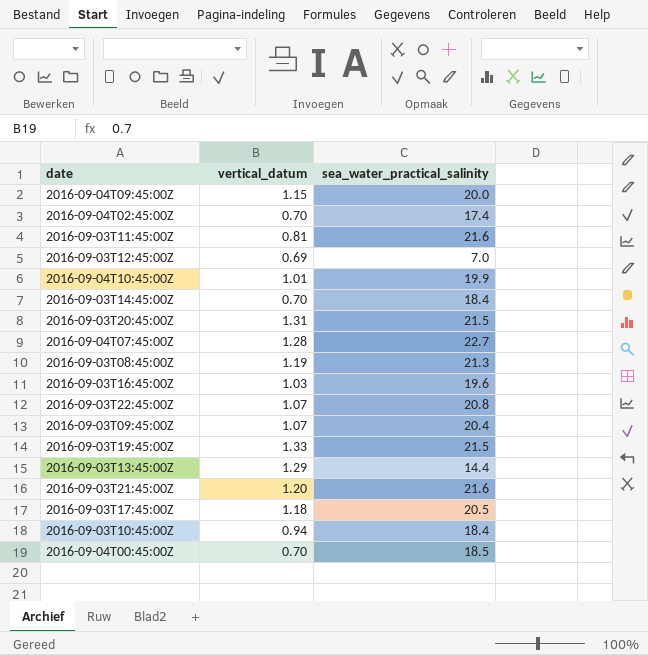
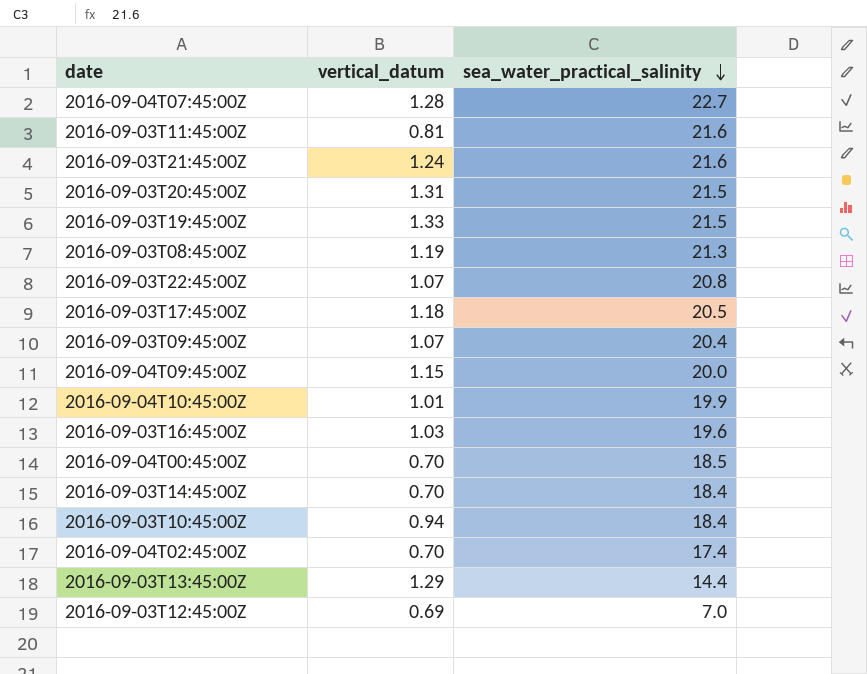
row order: none -> sea_water_practical_salinity descending
2016-09-03T21:45:00Z | vertical_datum: 1.20 -> 1.24

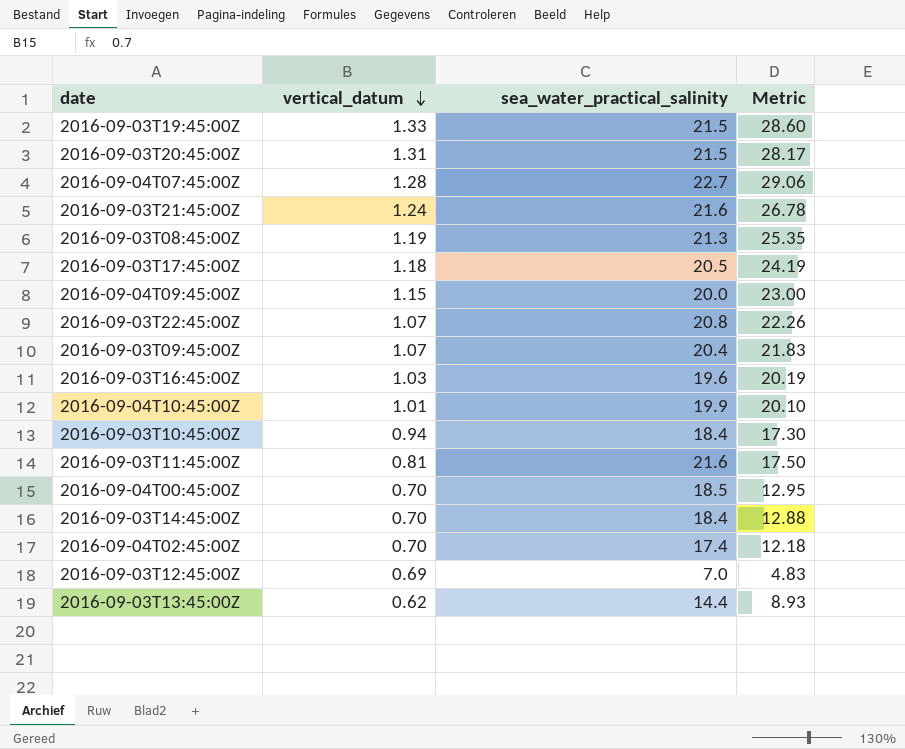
row order: sea_water_practical_salinity descending -> vertical_datum descending
column Metric | formula: none -> [vertical_datum] * [sea_water_practical_salinity]
2016-09-03T13:45:00Z | vertical_datum: 1.29 -> 0.62

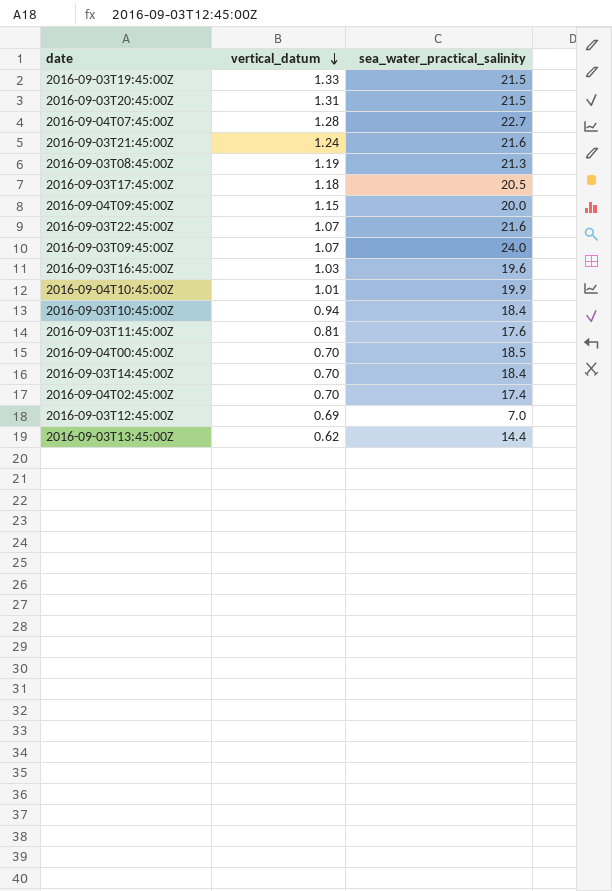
column Metric | formula: [vertical_datum] * [sea_water_practical_salinity] -> none
2016-09-03T22:45:00Z | sea_water_practical_salinity: 20.8 -> 21.6
2016-09-03T09:45:00Z | sea_water_practical_salinity: 20.4 -> 24.0
2016-09-03T11:45:00Z | sea_water_practical_salinity: 21.6 -> 17.6

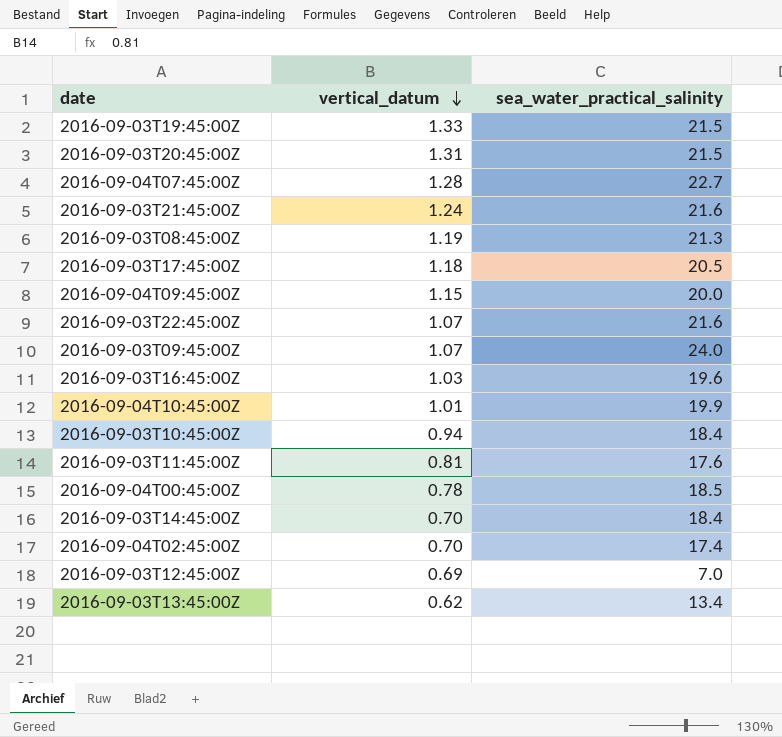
2016-09-04T00:45:00Z | vertical_datum: 0.70 -> 0.78
2016-09-03T13:45:00Z | sea_water_practical_salinity: 14.4 -> 13.4

